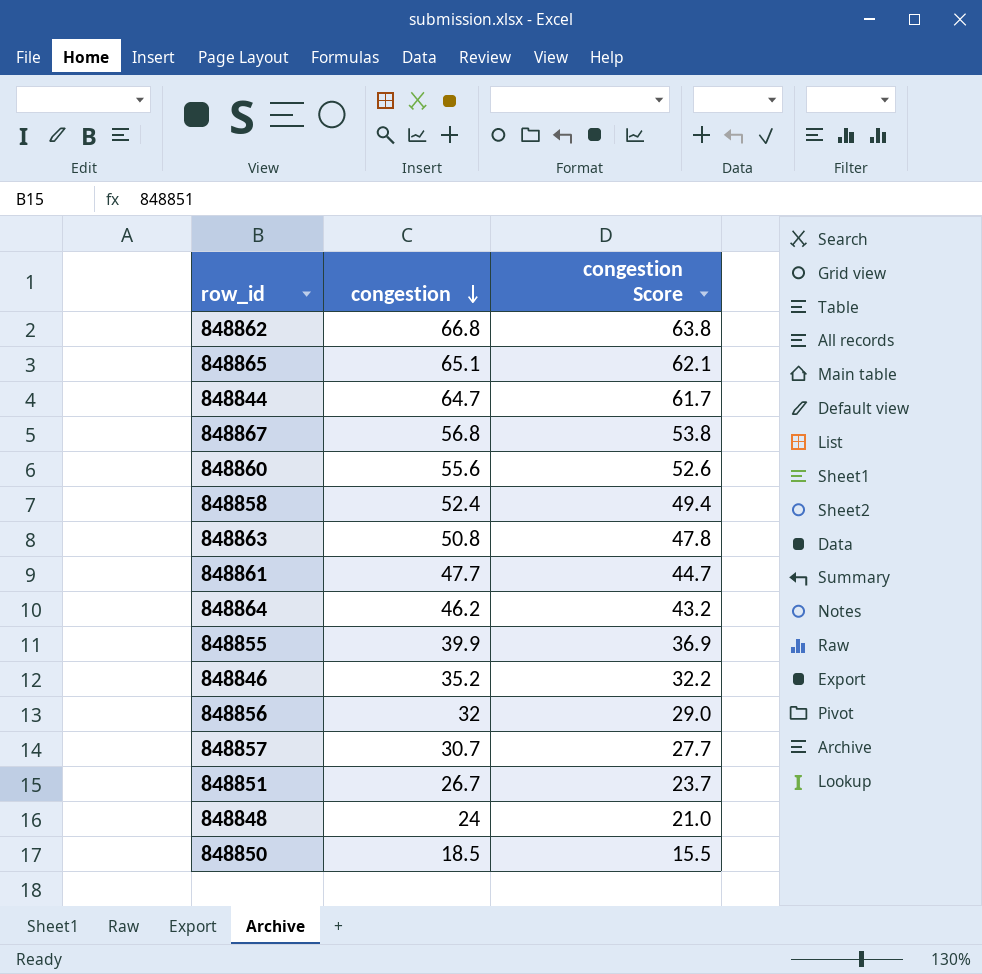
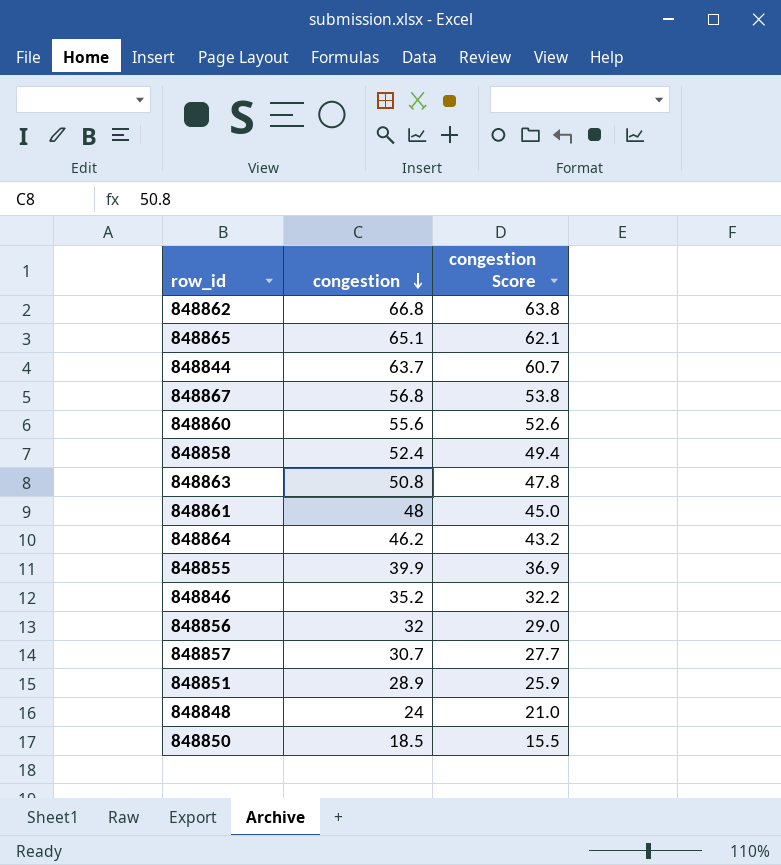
848844 | congestion: 64.7 -> 63.7
848844 | congestion Score: 61.7 -> 60.7
848861 | congestion: 47.7 -> 48
848861 | congestion Score: 44.7 -> 45.0
848851 | congestion: 26.7 -> 28.9
848851 | congestion Score: 23.7 -> 25.9

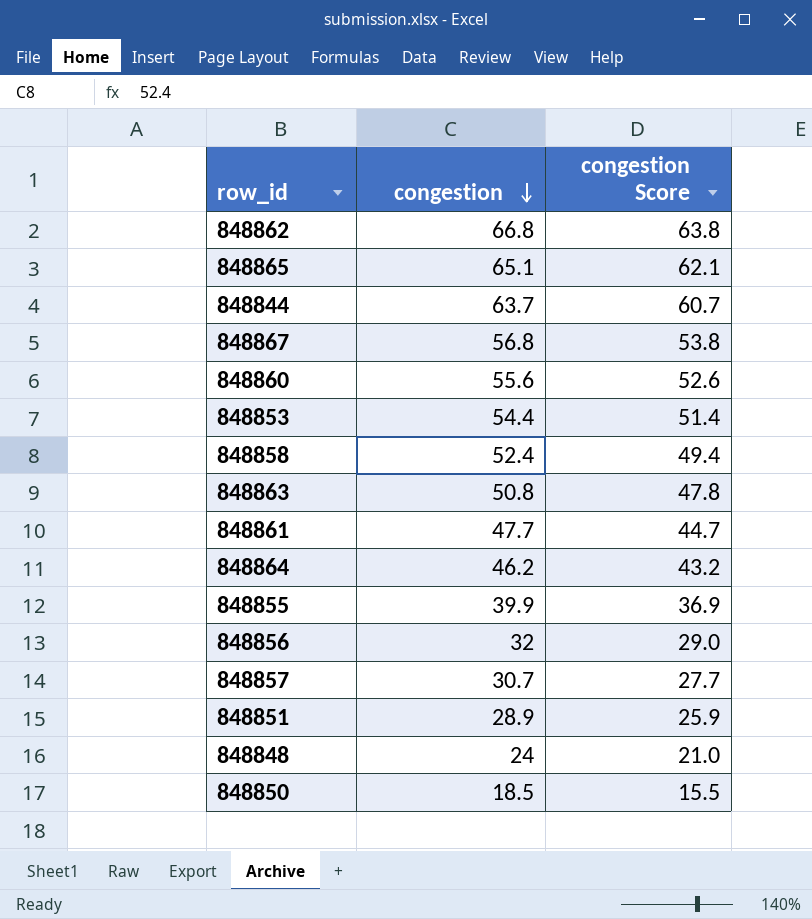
row 848846: 35.2 | 32.2 -> none
row 848853: none -> 54.4 | 51.4
848861 | congestion: 48 -> 47.7
848861 | congestion Score: 45.0 -> 44.7

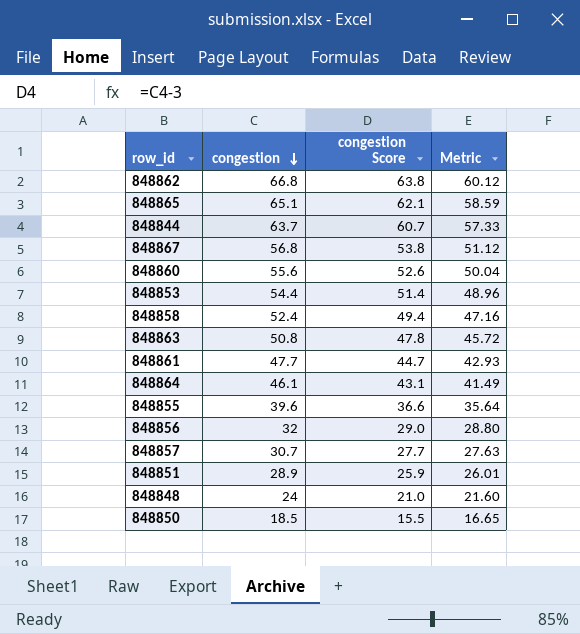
column Metric | formula: none -> [congestion] * 0.9
848864 | congestion: 46.2 -> 46.1
848864 | congestion Score: 43.2 -> 43.1
848855 | congestion: 39.9 -> 39.6
848855 | congestion Score: 36.9 -> 36.6

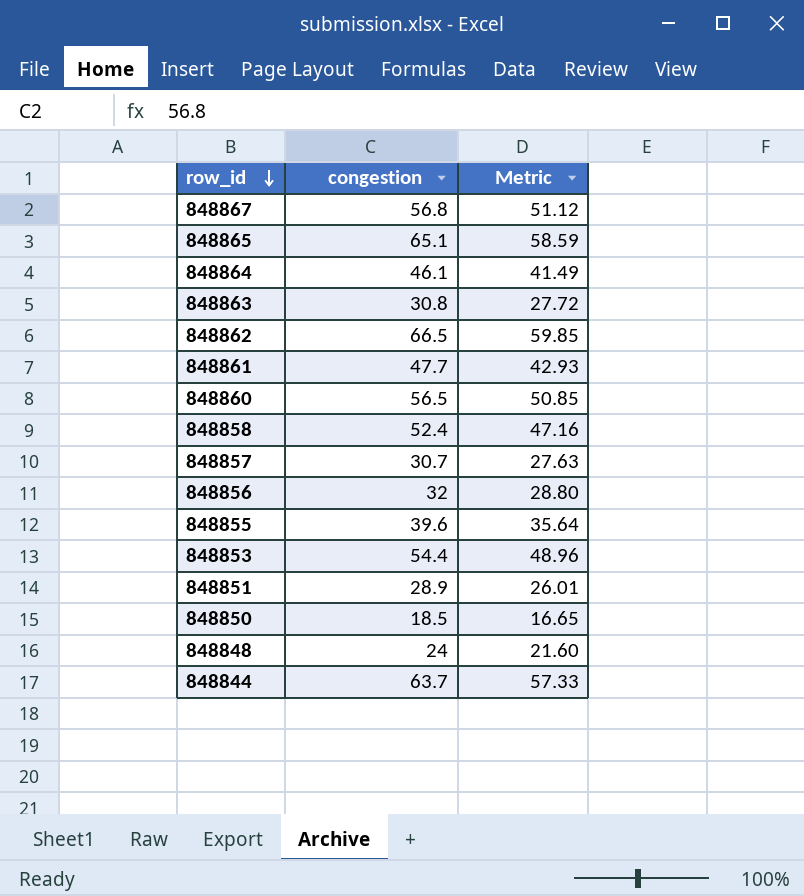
row order: congestion descending -> row_id descending
column congestion Score | formula: [congestion] - 3 -> none
848863 | congestion: 50.8 -> 30.8
848863 | Metric: 45.72 -> 27.72
848862 | congestion: 66.8 -> 66.5
848862 | Metric: 60.12 -> 59.85
848860 | congestion: 55.6 -> 56.5
848860 | Metric: 50.04 -> 50.85

